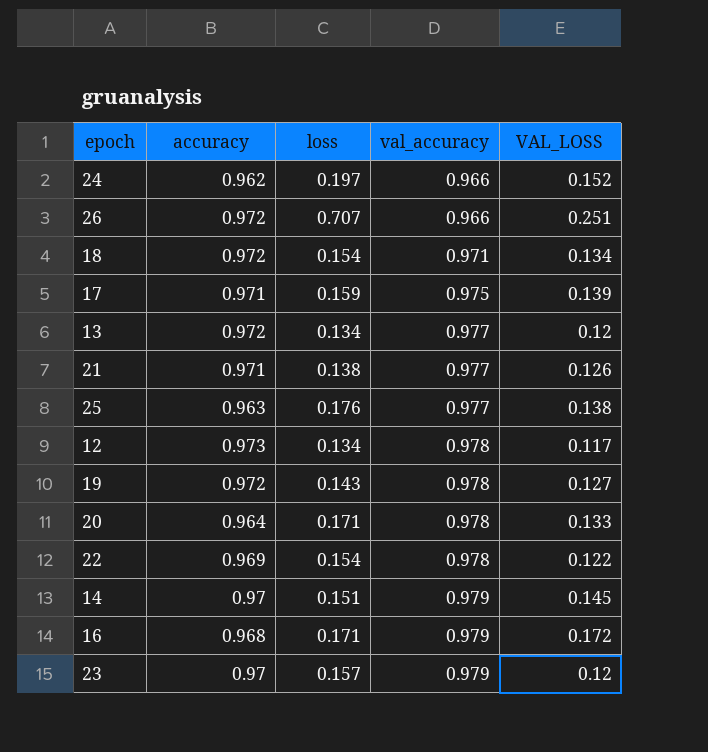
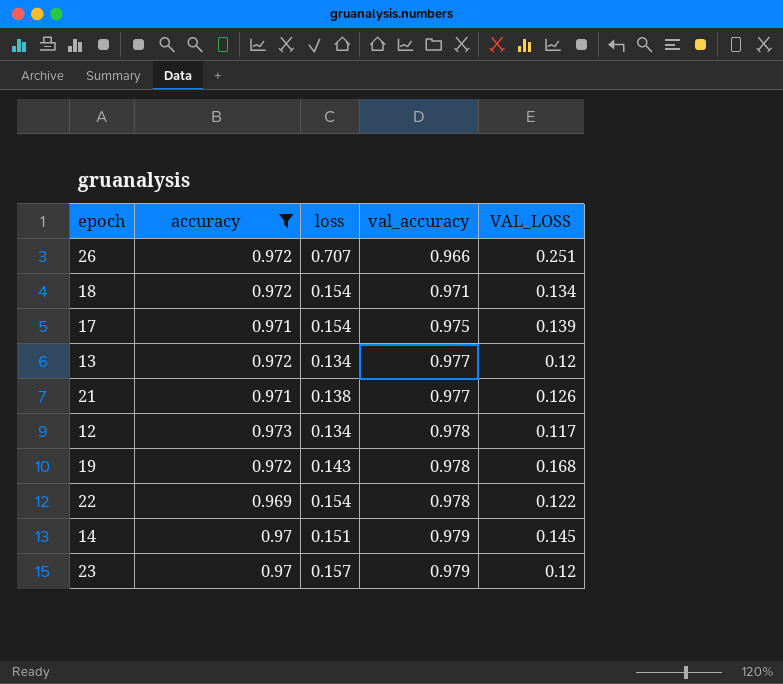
filter: none -> accuracy >= 0.969
17 | loss: 0.159 -> 0.154
19 | VAL_LOSS: 0.127 -> 0.168

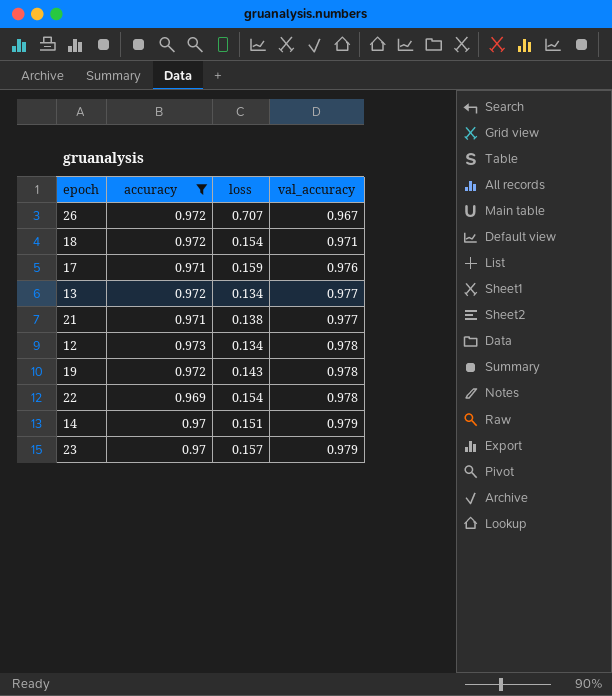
column VAL_LOSS | position: 5 -> none
26 | val_accuracy: 0.966 -> 0.967
17 | loss: 0.154 -> 0.159
17 | val_accuracy: 0.975 -> 0.976

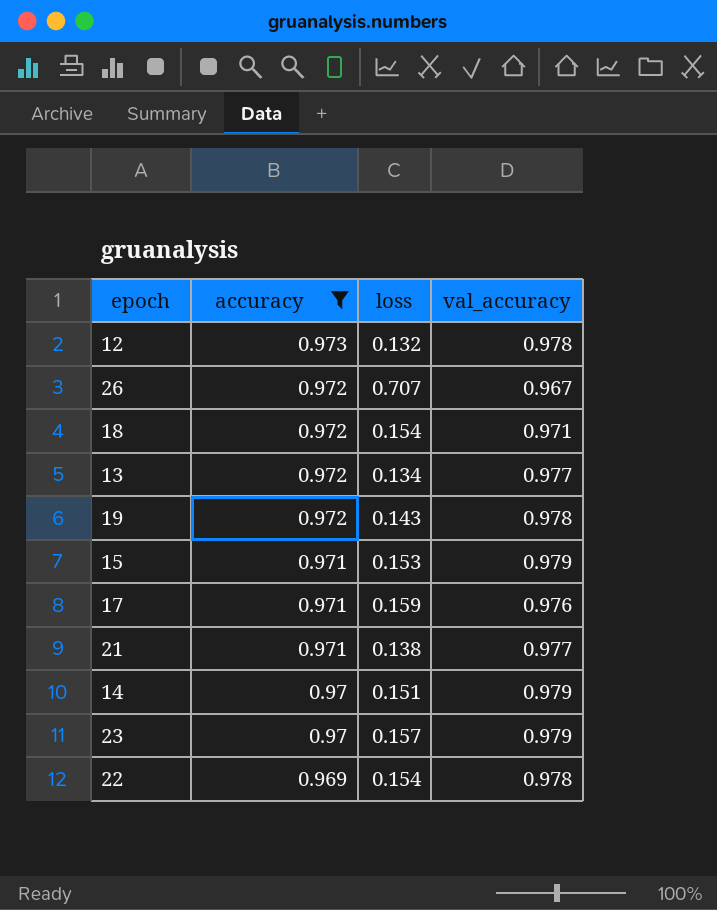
row order: val_accuracy ascending -> accuracy descending
12 | loss: 0.134 -> 0.132
row 15: none -> 0.971 | 0.153 | 0.979

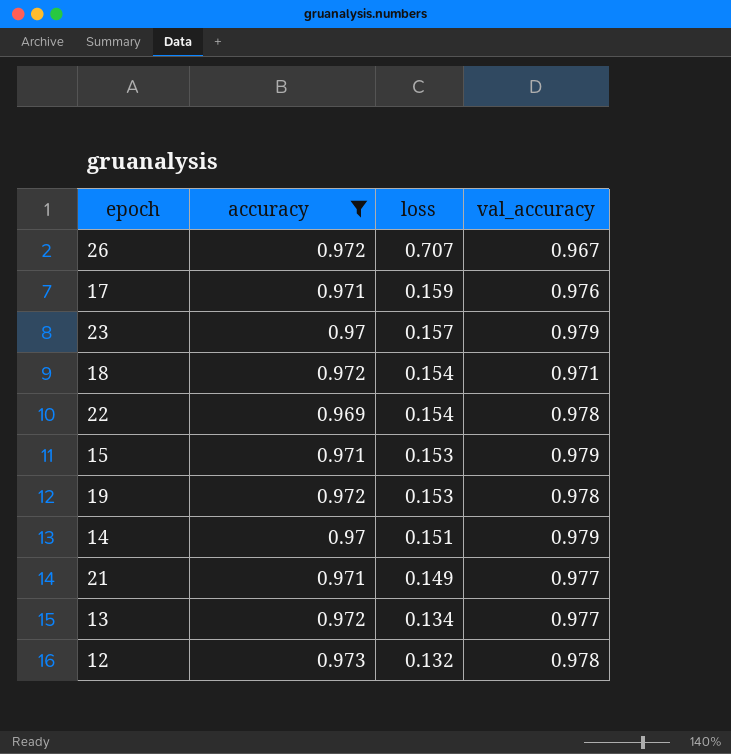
row order: accuracy descending -> loss descending
19 | loss: 0.143 -> 0.153
21 | loss: 0.138 -> 0.149

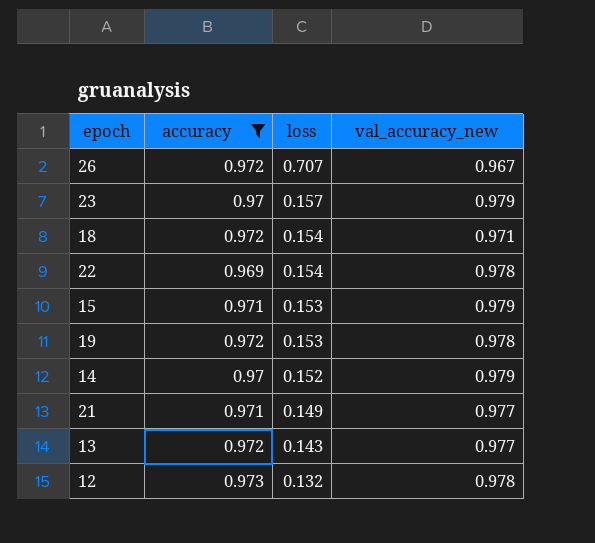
column name: val_accuracy -> val_accuracy_new
row 17: 0.971 | 0.159 | 0.976 -> none
14 | loss: 0.151 -> 0.152
13 | loss: 0.134 -> 0.143

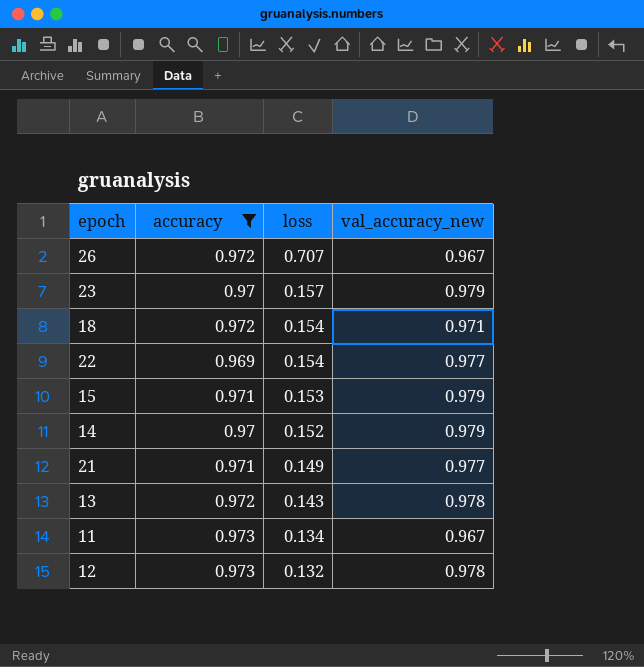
row 19: 0.972 | 0.153 | 0.978 -> none
22 | val_accuracy_new: 0.978 -> 0.977
13 | val_accuracy_new: 0.977 -> 0.978
row 11: none -> 0.973 | 0.134 | 0.967

